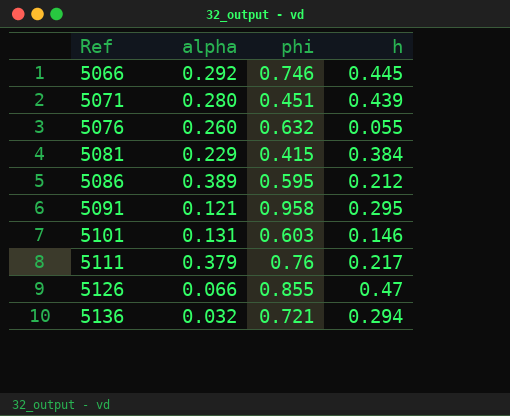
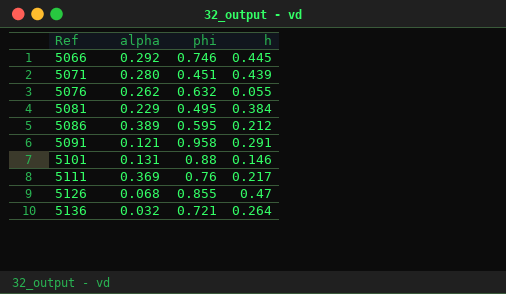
5076 | alpha: 0.260 -> 0.262
5081 | phi: 0.415 -> 0.495
5091 | h: 0.295 -> 0.291
5101 | phi: 0.603 -> 0.88
5111 | alpha: 0.379 -> 0.369
5126 | alpha: 0.066 -> 0.068
5136 | h: 0.294 -> 0.264

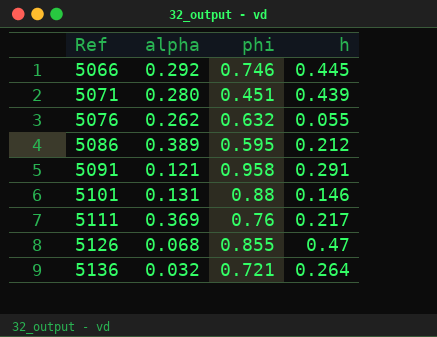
row 5081: 0.229 | 0.495 | 0.384 -> none

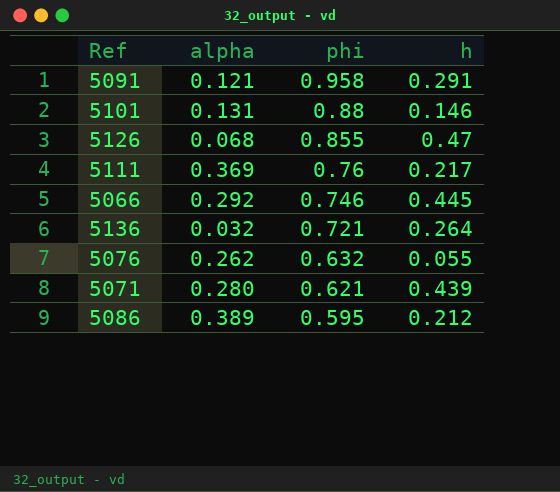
row order: Ref ascending -> phi descending
5071 | phi: 0.451 -> 0.621

